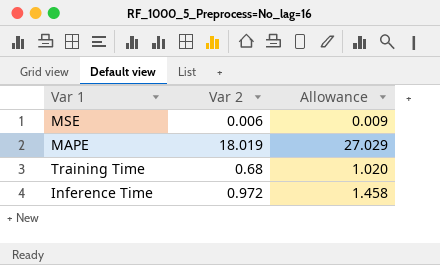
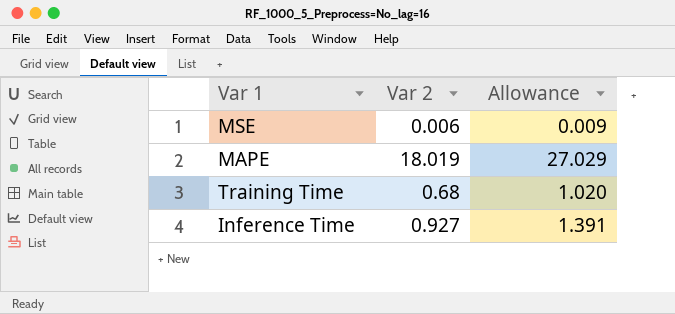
Inference Time | Var 2: 0.972 -> 0.927
Inference Time | Allowance: 1.458 -> 1.391

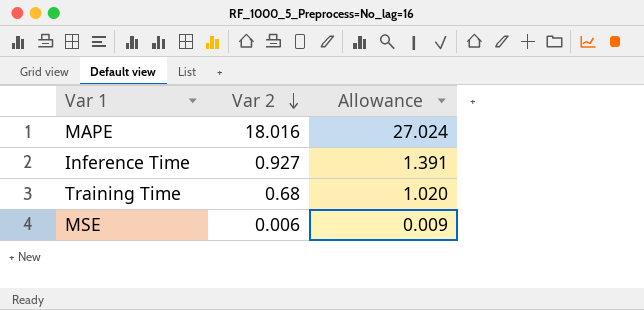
row order: none -> Var 2 descending
MAPE | Var 2: 18.019 -> 18.016
MAPE | Allowance: 27.029 -> 27.024

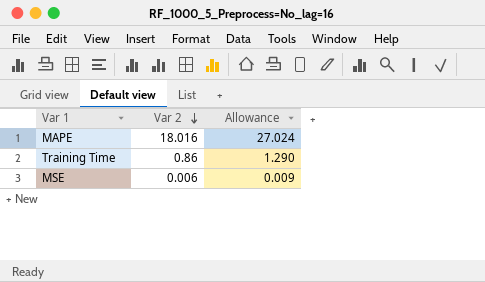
row Inference Time: 0.927 | 1.391 -> none
Training Time | Var 2: 0.68 -> 0.86
Training Time | Allowance: 1.020 -> 1.290

